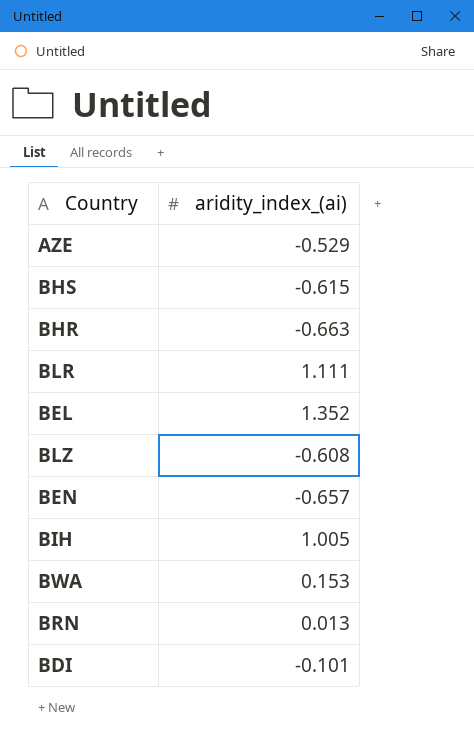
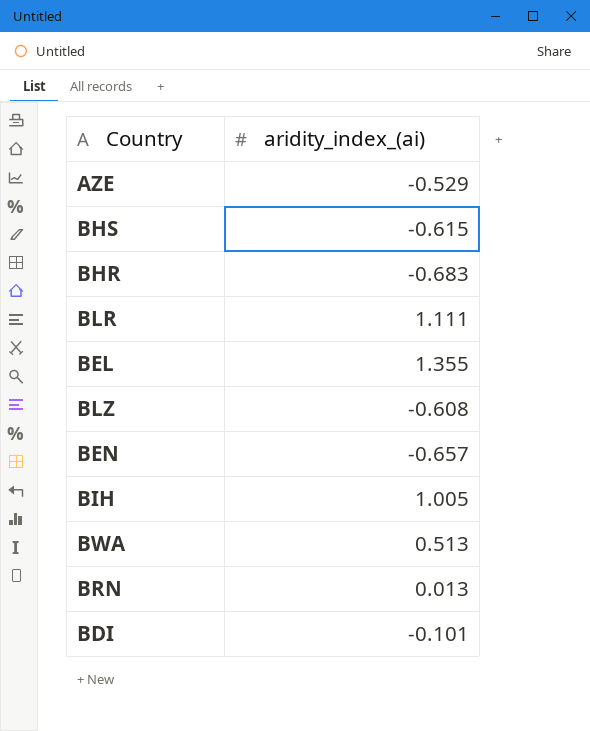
BHR | aridity_index_(ai): -0.663 -> -0.683
BEL | aridity_index_(ai): 1.352 -> 1.355
BWA | aridity_index_(ai): 0.153 -> 0.513

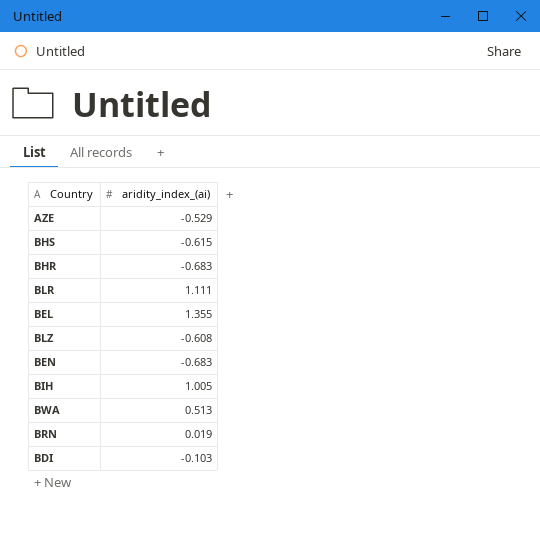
BEN | aridity_index_(ai): -0.657 -> -0.683
BRN | aridity_index_(ai): 0.013 -> 0.019
BDI | aridity_index_(ai): -0.101 -> -0.103

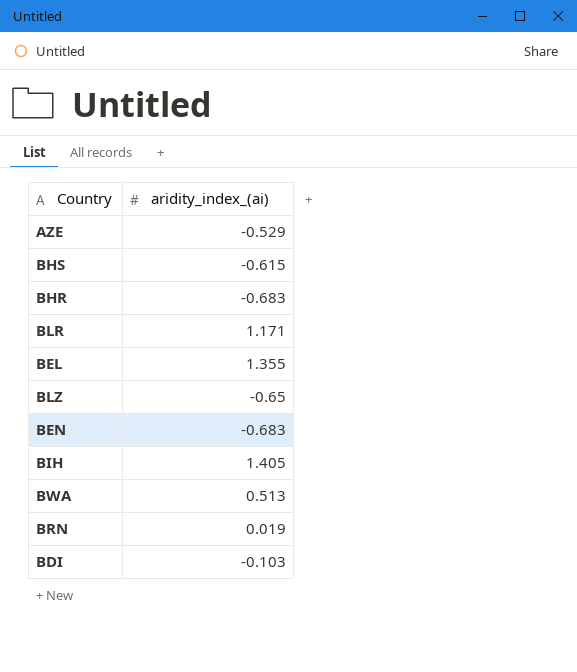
BLR | aridity_index_(ai): 1.111 -> 1.171
BLZ | aridity_index_(ai): -0.608 -> -0.65
BIH | aridity_index_(ai): 1.005 -> 1.405

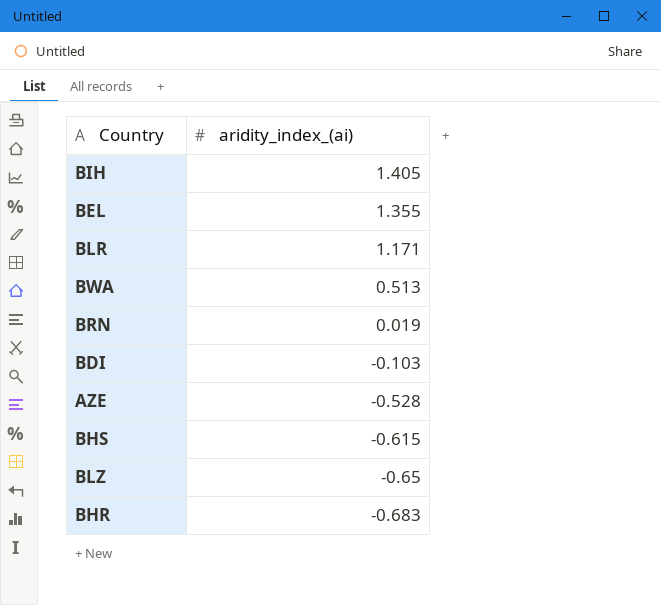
row order: none -> aridity_index_(ai) descending
row BEN: -0.683 -> none
AZE | aridity_index_(ai): -0.529 -> -0.528

